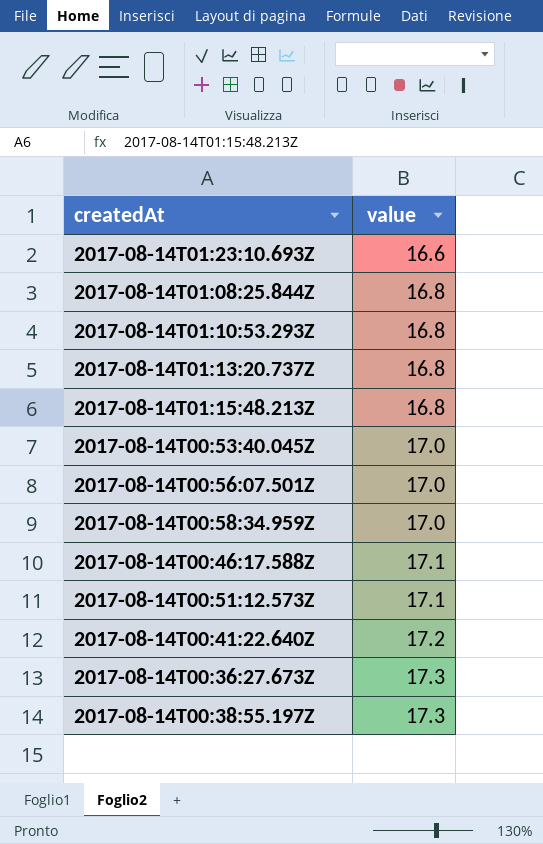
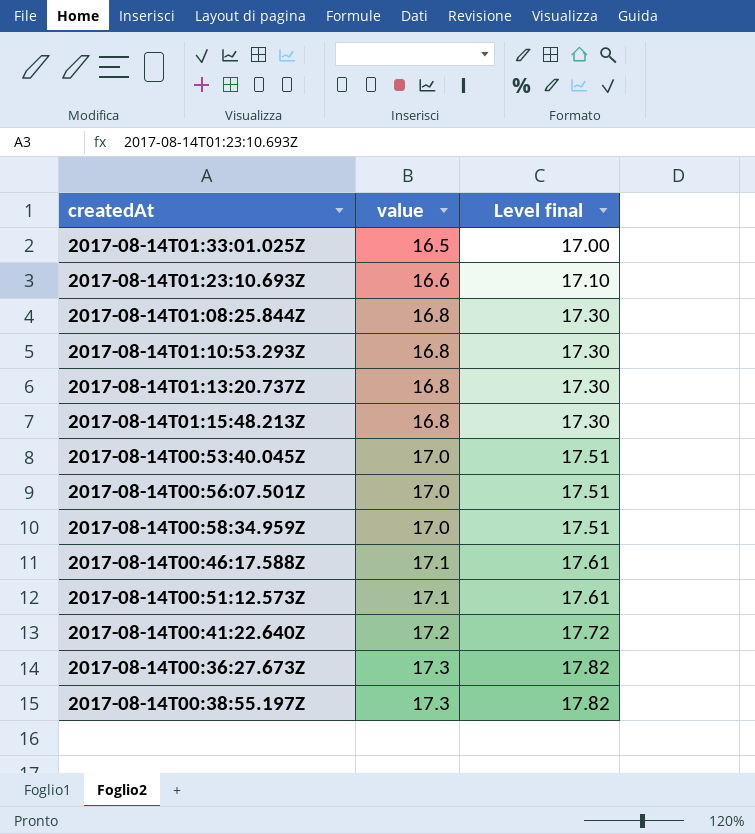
column Level final | formula: none -> [value] * 1.03
row 2017-08-14T01:33:01.025Z: none -> 16.5 | 17.00

